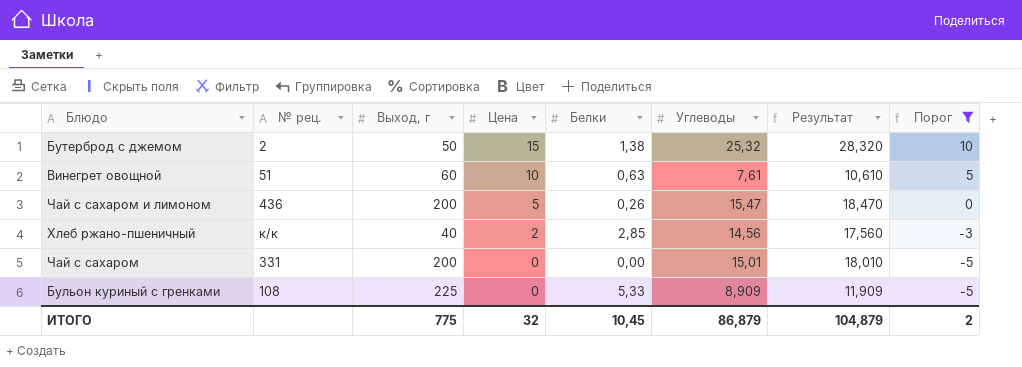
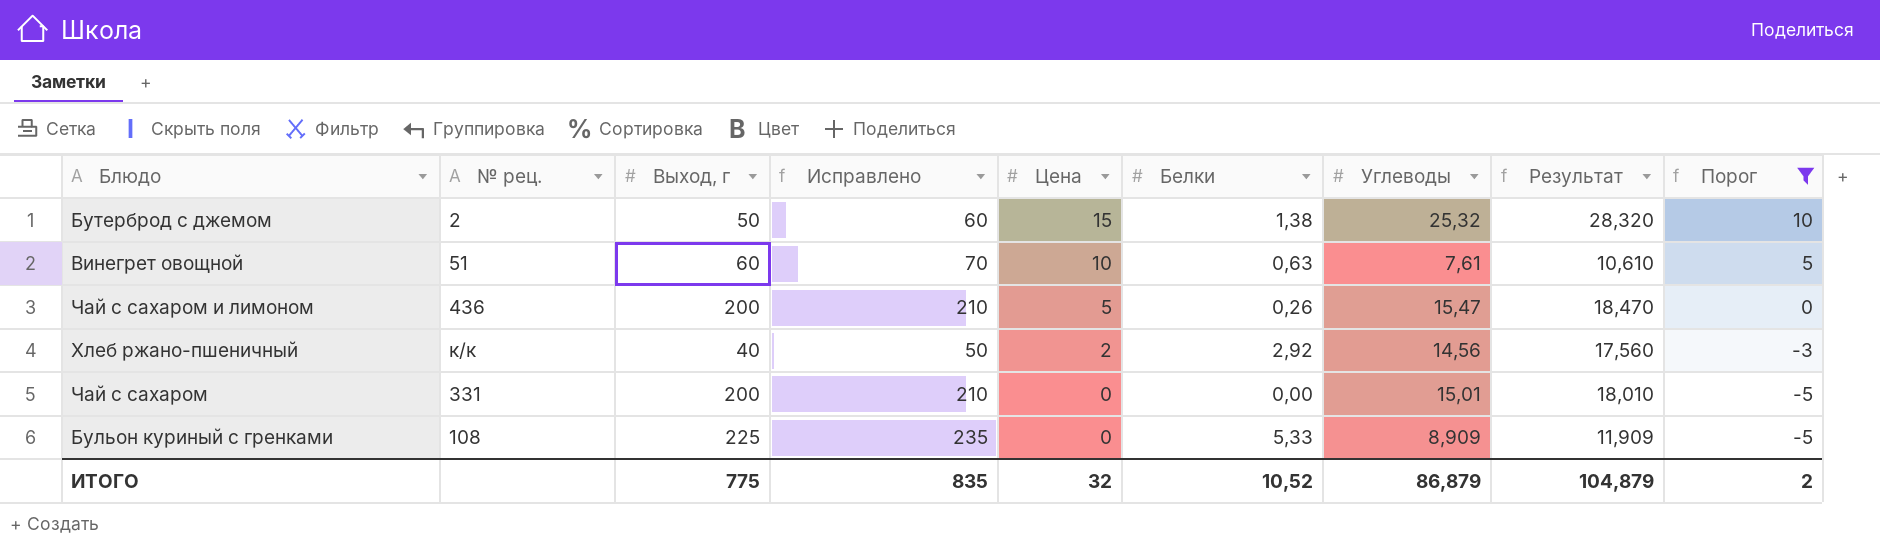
column Исправлено | formula: none -> [Выход, г] + 10
Хлеб ржано-пшеничный | Белки: 2,85 -> 2,92
ИТОГО | Белки: 10,45 -> 10,52

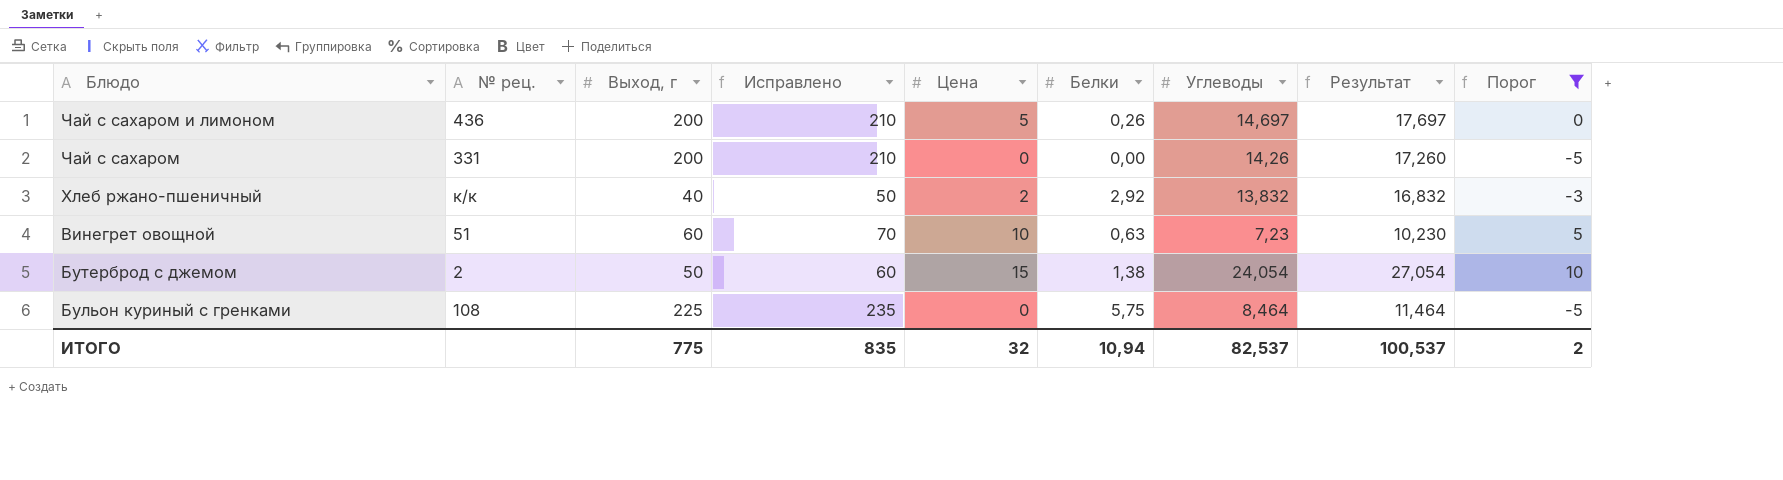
row order: Цена descending -> Блюдо descending
Чай с сахаром и лимоном | Углеводы: 15,47 -> 14,697
Чай с сахаром и лимоном | Результат: 18,470 -> 17,697
Чай с сахаром | Углеводы: 15,01 -> 14,26
Чай с сахаром | Результат: 18,010 -> 17,260
Хлеб ржано-пшеничный | Углеводы: 14,56 -> 13,832
Хлеб ржано-пшеничный | Результат: 17,560 -> 16,832
Винегрет овощной | Углеводы: 7,61 -> 7,23
Винегрет овощной | Результат: 10,610 -> 10,230
Бутерброд с джемом | Углеводы: 25,32 -> 24,054
Бутерброд с джемом | Результат: 28,320 -> 27,054
Бульон куриный с гренками | Белки: 5,33 -> 5,75
Бульон куриный с гренками | Углеводы: 8,909 -> 8,464
Бульон куриный с гренками | Результат: 11,909 -> 11,464
ИТОГО | Белки: 10,52 -> 10,94
ИТОГО | Углеводы: 86,879 -> 82,537
ИТОГО | Результат: 104,879 -> 100,537

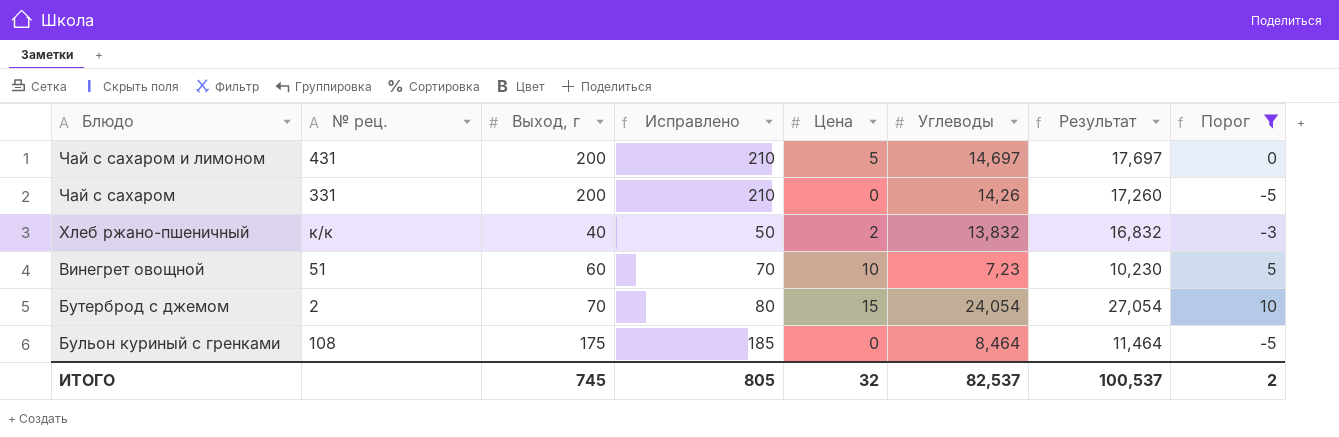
column Белки | position: 6 -> none
Чай с сахаром и лимоном | № рец.: 436 -> 431
Бутерброд с джемом | Выход, г: 50 -> 70
Бутерброд с джемом | Исправлено: 60 -> 80
Бульон куриный с гренками | Выход, г: 225 -> 175
Бульон куриный с гренками | Исправлено: 235 -> 185
ИТОГО | Выход, г: 775 -> 745
ИТОГО | Исправлено: 835 -> 805

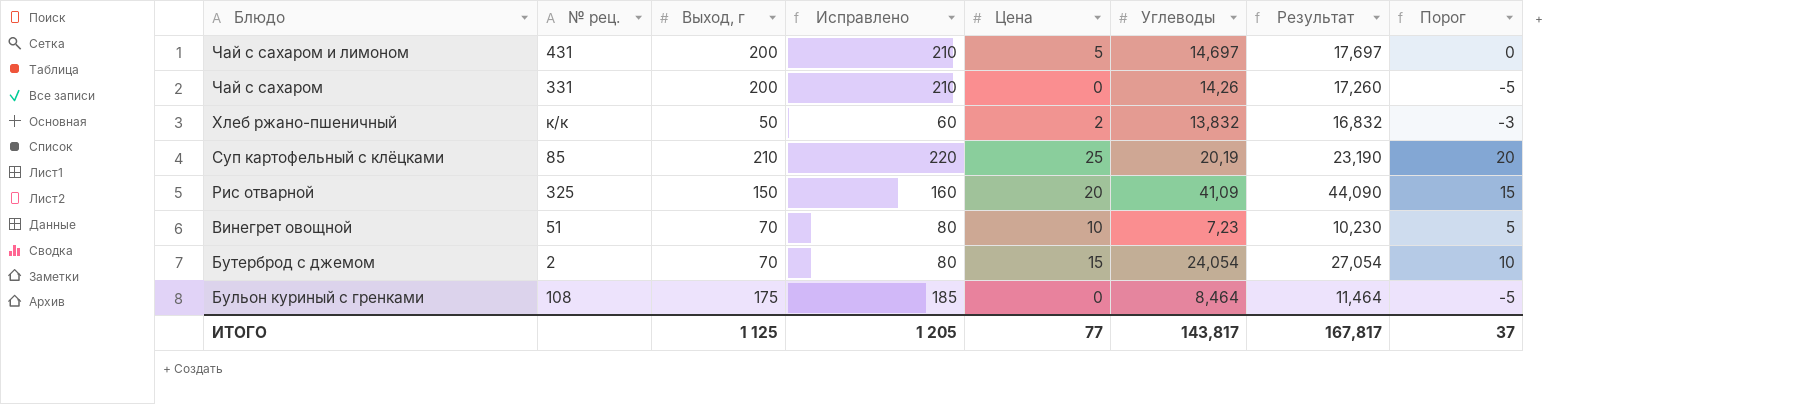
filter: Порог <= 10 -> none
Хлеб ржано-пшеничный | Выход, г: 40 -> 50
Хлеб ржано-пшеничный | Исправлено: 50 -> 60
Винегрет овощной | Выход, г: 60 -> 70
Винегрет овощной | Исправлено: 70 -> 80
ИТОГО | Выход, г: 745 -> 1 125
ИТОГО | Исправлено: 805 -> 1 205
ИТОГО | Цена: 32 -> 77
ИТОГО | Углеводы: 82,537 -> 143,817
ИТОГО | Результат: 100,537 -> 167,817
ИТОГО | Порог: 2 -> 37

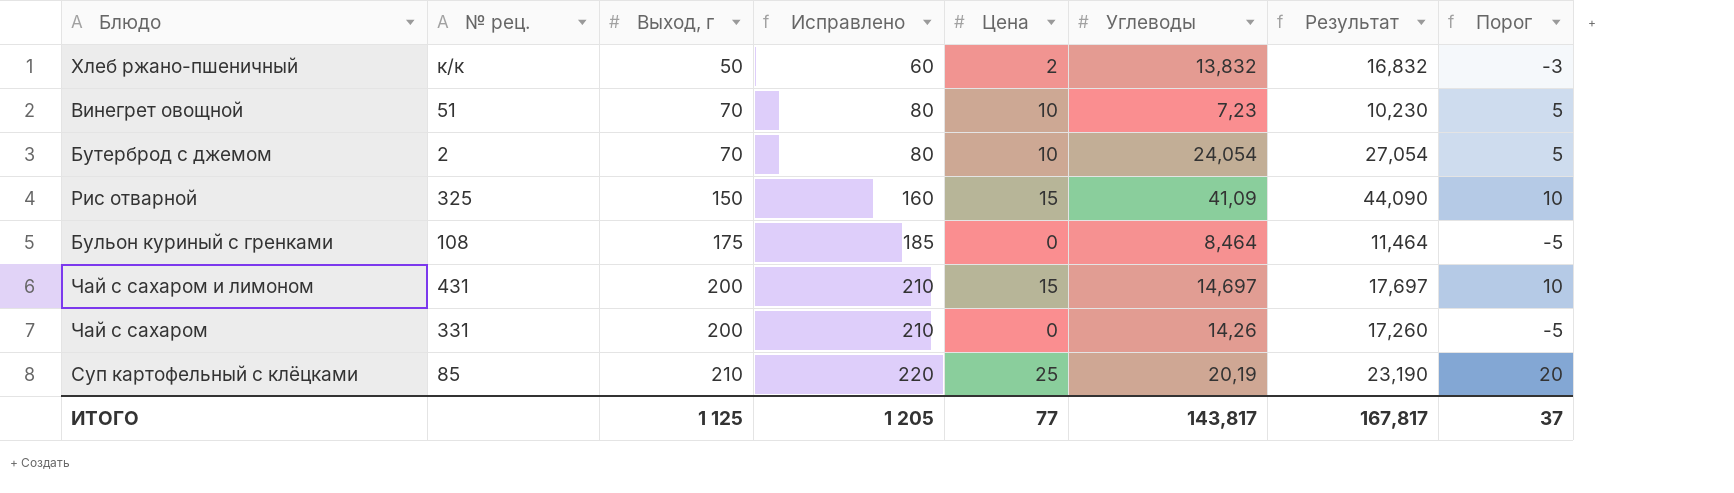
row order: Блюдо descending -> Выход, г ascending
Бутерброд с джемом | Цена: 15 -> 10
Бутерброд с джемом | Порог: 10 -> 5
Рис отварной | Цена: 20 -> 15
Рис отварной | Порог: 15 -> 10
Чай с сахаром и лимоном | Цена: 5 -> 15
Чай с сахаром и лимоном | Порог: 0 -> 10

